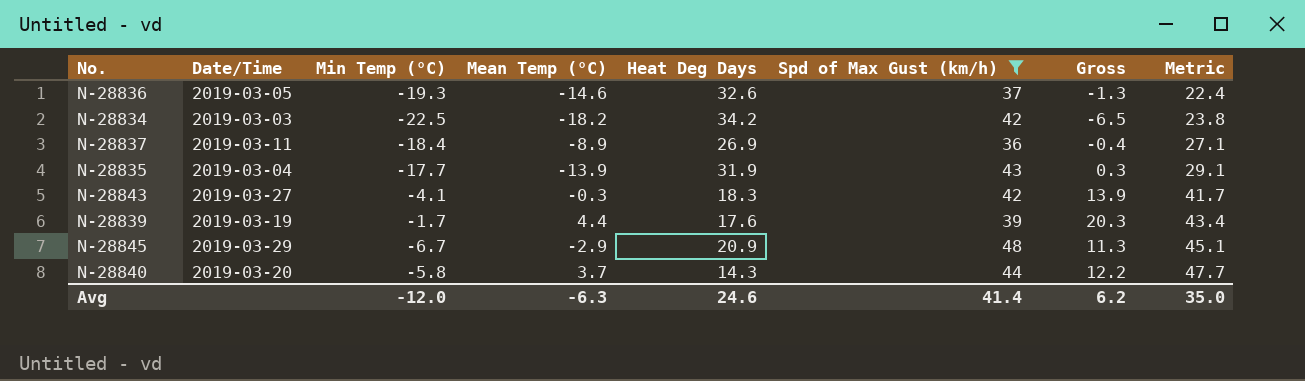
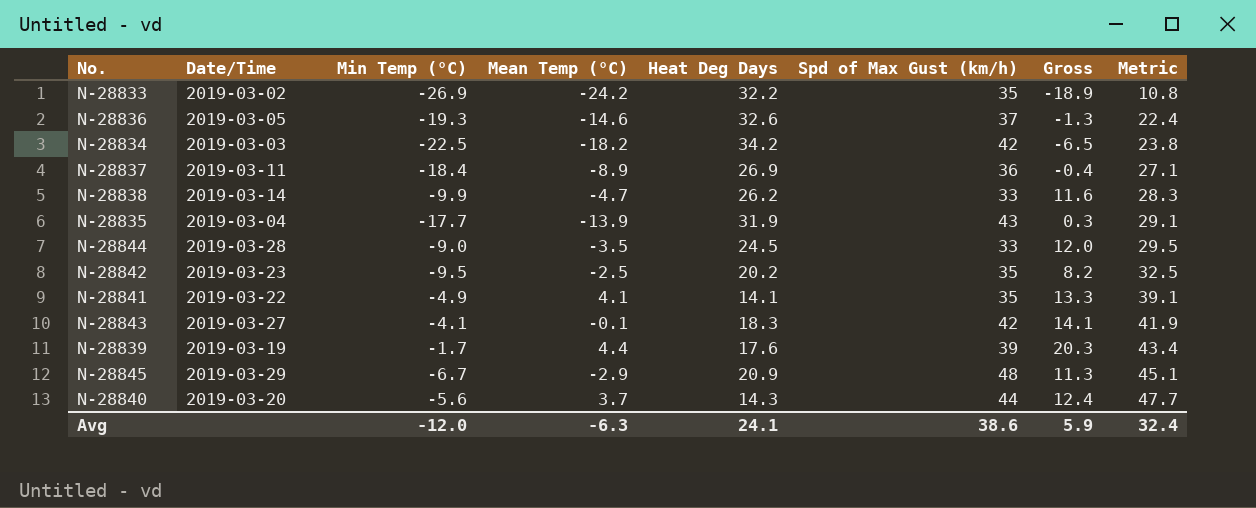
filter: Spd of Max Gust (km/h) >= 36 -> none
N-28843 | Mean Temp (°C): -0.3 -> -0.1
N-28843 | Gross: 13.9 -> 14.1
N-28843 | Metric: 41.7 -> 41.9
N-28840 | Min Temp (°C): -5.8 -> -5.6
N-28840 | Gross: 12.2 -> 12.4
Avg | Heat Deg Days: 24.6 -> 24.1
Avg | Spd of Max Gust (km/h): 41.4 -> 38.6
Avg | Gross: 6.2 -> 5.9
Avg | Metric: 35.0 -> 32.4

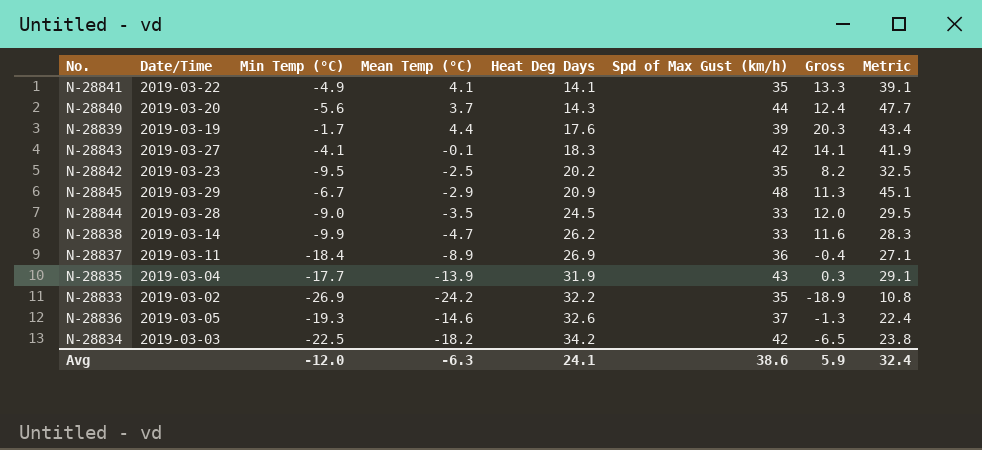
row order: Metric ascending -> Heat Deg Days ascending

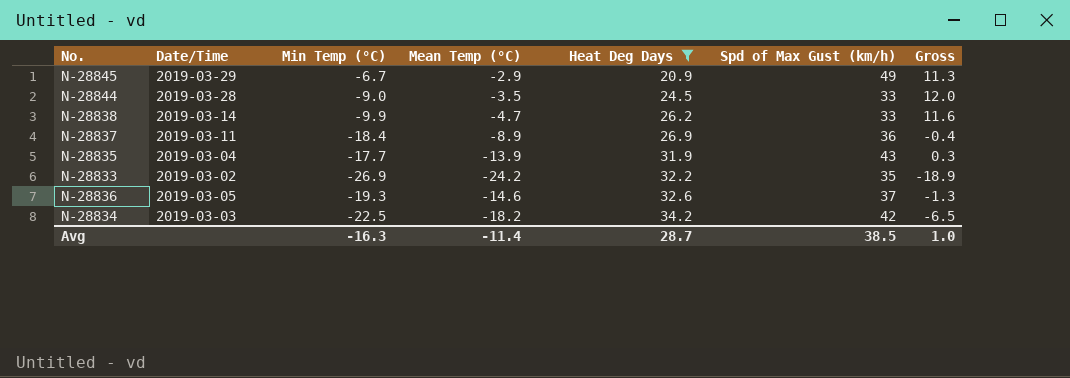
filter: none -> Heat Deg Days >= 20.9
column Metric | formula: [Mean Temp (°C)] + [Spd of Max Gust (km/h)] -> none
N-28845 | Spd of Max Gust (km/h): 48 -> 49
Avg | Min Temp (°C): -12.0 -> -16.3
Avg | Mean Temp (°C): -6.3 -> -11.4
Avg | Heat Deg Days: 24.1 -> 28.7
Avg | Spd of Max Gust (km/h): 38.6 -> 38.5
Avg | Gross: 5.9 -> 1.0

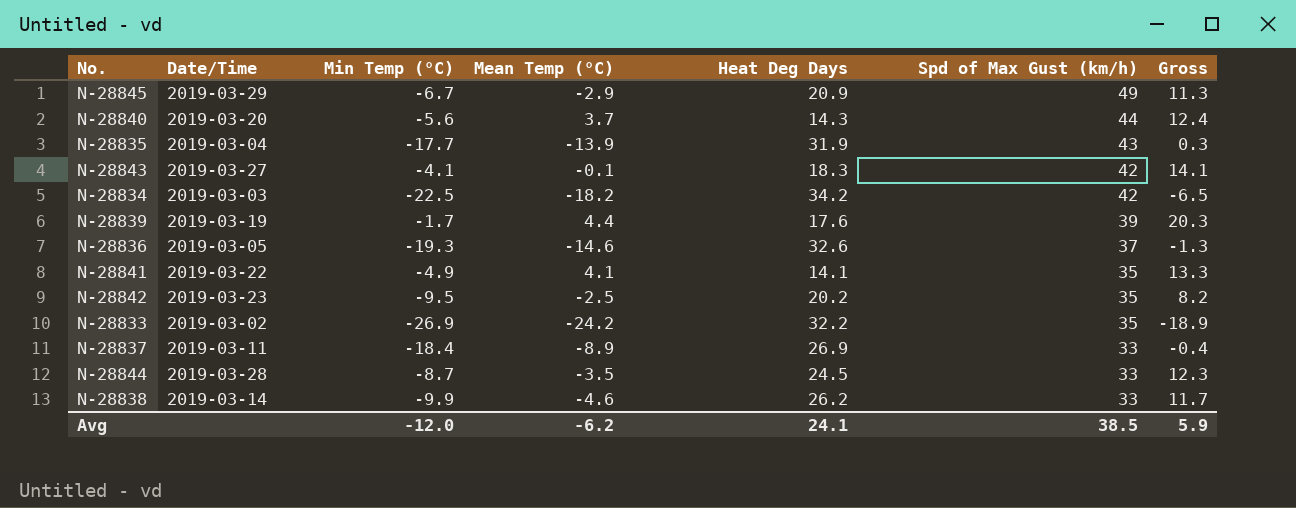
filter: Heat Deg Days >= 20.9 -> none
row order: Heat Deg Days ascending -> Spd of Max Gust (km/h) descending
N-28837 | Spd of Max Gust (km/h): 36 -> 33
N-28844 | Min Temp (°C): -9.0 -> -8.7
N-28844 | Gross: 12.0 -> 12.3
N-28838 | Mean Temp (°C): -4.7 -> -4.6
N-28838 | Gross: 11.6 -> 11.7
Avg | Min Temp (°C): -16.3 -> -12.0
Avg | Mean Temp (°C): -11.4 -> -6.2
Avg | Heat Deg Days: 28.7 -> 24.1
Avg | Gross: 1.0 -> 5.9

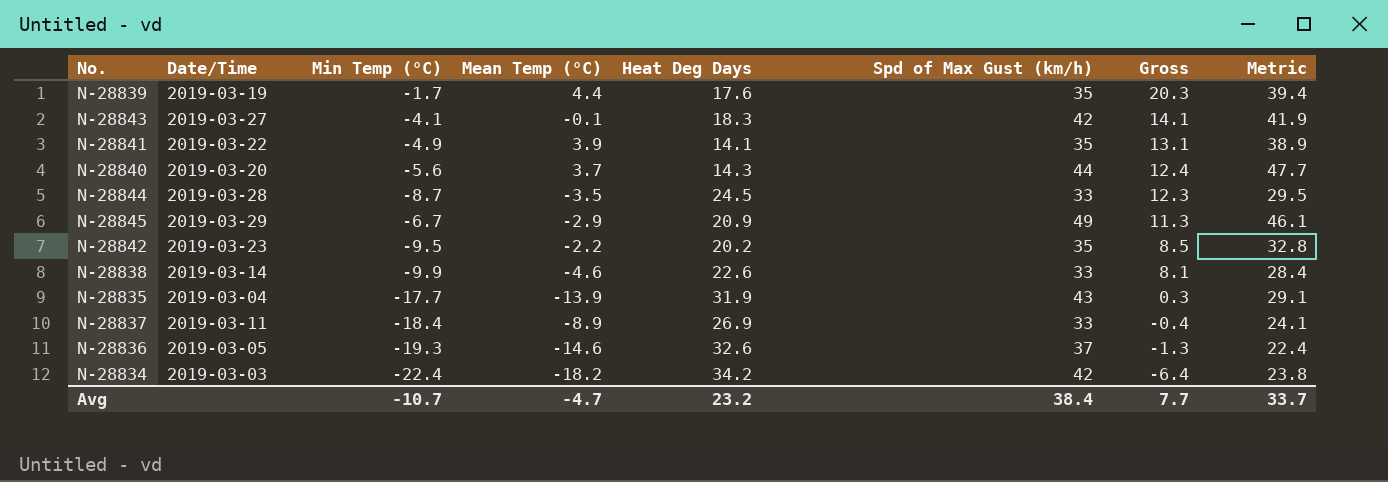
row order: Spd of Max Gust (km/h) descending -> Gross descending
column Metric | formula: none -> [Mean Temp (°C)] + [Spd of Max Gust (km/h)]
row N-28833: 2019-03-02 | -26.9 | -24.2 | 32.2 | 35 | -18.9 -> none
N-28839 | Spd of Max Gust (km/h): 39 -> 35
N-28841 | Mean Temp (°C): 4.1 -> 3.9
N-28841 | Gross: 13.3 -> 13.1
N-28842 | Mean Temp (°C): -2.5 -> -2.2
N-28842 | Gross: 8.2 -> 8.5
N-28838 | Heat Deg Days: 26.2 -> 22.6
N-28838 | Gross: 11.7 -> 8.1
N-28834 | Min Temp (°C): -22.5 -> -22.4
N-28834 | Gross: -6.5 -> -6.4
Avg | Min Temp (°C): -12.0 -> -10.7
Avg | Mean Temp (°C): -6.2 -> -4.7
Avg | Heat Deg Days: 24.1 -> 23.2
Avg | Spd of Max Gust (km/h): 38.5 -> 38.4
Avg | Gross: 5.9 -> 7.7

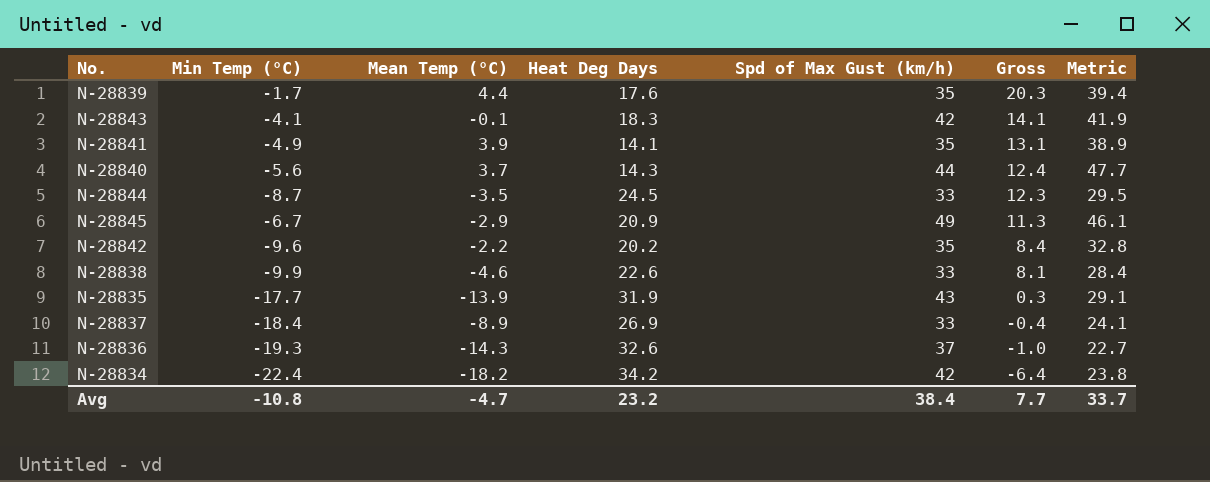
column Date/Time | position: 2 -> none
N-28842 | Min Temp (°C): -9.5 -> -9.6
N-28842 | Gross: 8.5 -> 8.4
N-28836 | Mean Temp (°C): -14.6 -> -14.3
N-28836 | Gross: -1.3 -> -1.0
N-28836 | Metric: 22.4 -> 22.7
Avg | Min Temp (°C): -10.7 -> -10.8

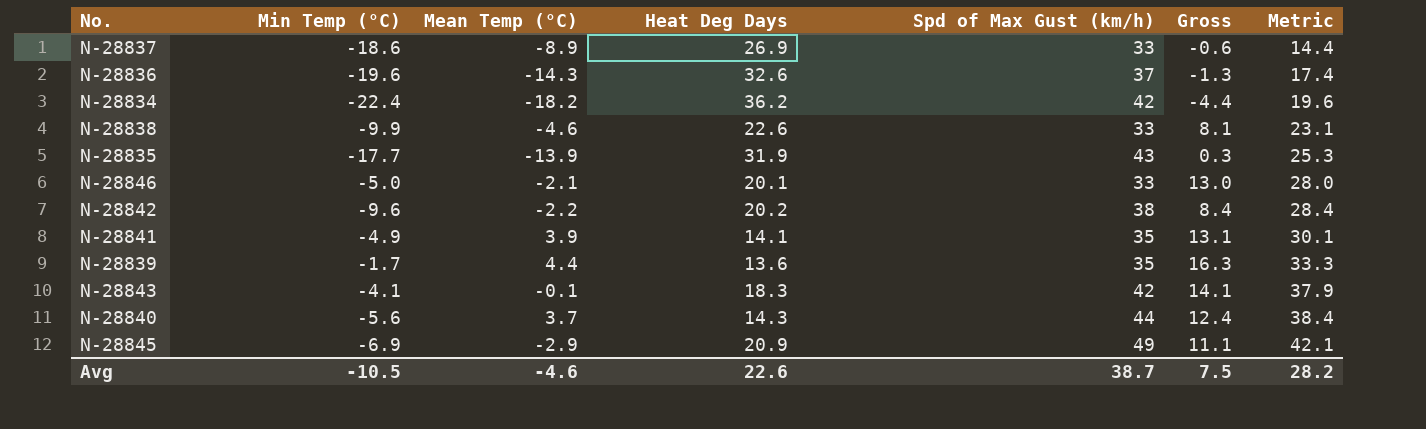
row order: Gross descending -> Metric ascending
column Metric | formula: [Mean Temp (°C)] + [Spd of Max Gust (km/h)] -> [Min Temp (°C)] + [Spd of Max Gust (km/h)]
row N-28844: -8.7 | -3.5 | 24.5 | 33 | 12.3 | 29.5 -> none
N-28837 | Min Temp (°C): -18.4 -> -18.6
N-28837 | Gross: -0.4 -> -0.6
N-28836 | Min Temp (°C): -19.3 -> -19.6
N-28836 | Gross: -1.0 -> -1.3
N-28834 | Heat Deg Days: 34.2 -> 36.2
N-28834 | Gross: -6.4 -> -4.4
row N-28846: none -> -5.0 | -2.1 | 20.1 | 33 | 13.0 | 28.0
N-28842 | Spd of Max Gust (km/h): 35 -> 38
N-28839 | Heat Deg Days: 17.6 -> 13.6
N-28839 | Gross: 20.3 -> 16.3
N-28845 | Min Temp (°C): -6.7 -> -6.9
N-28845 | Gross: 11.3 -> 11.1
Avg | Min Temp (°C): -10.8 -> -10.5
Avg | Mean Temp (°C): -4.7 -> -4.6
Avg | Heat Deg Days: 23.2 -> 22.6
Avg | Spd of Max Gust (km/h): 38.4 -> 38.7
Avg | Gross: 7.7 -> 7.5
Avg | Metric: 33.7 -> 28.2

